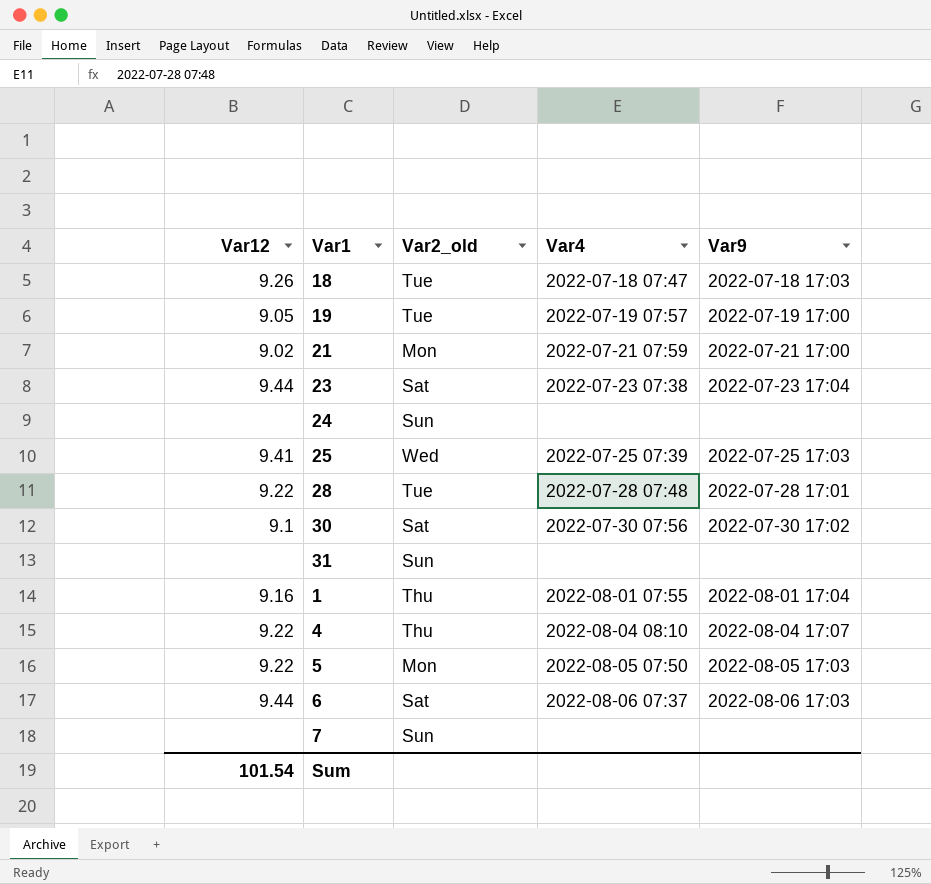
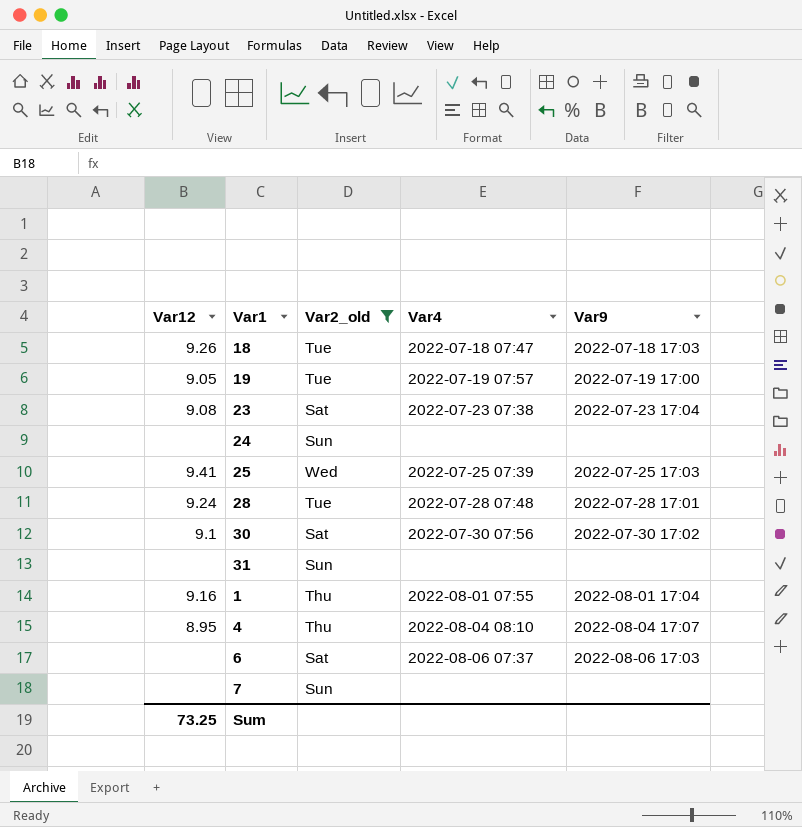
filter: none -> Var2_old != Mon
23 | Var12: 9.44 -> 9.08
28 | Var12: 9.22 -> 9.24
4 | Var12: 9.22 -> 8.95
6 | Var12: 9.44 -> none
Sum | Var12: 101.54 -> 73.25

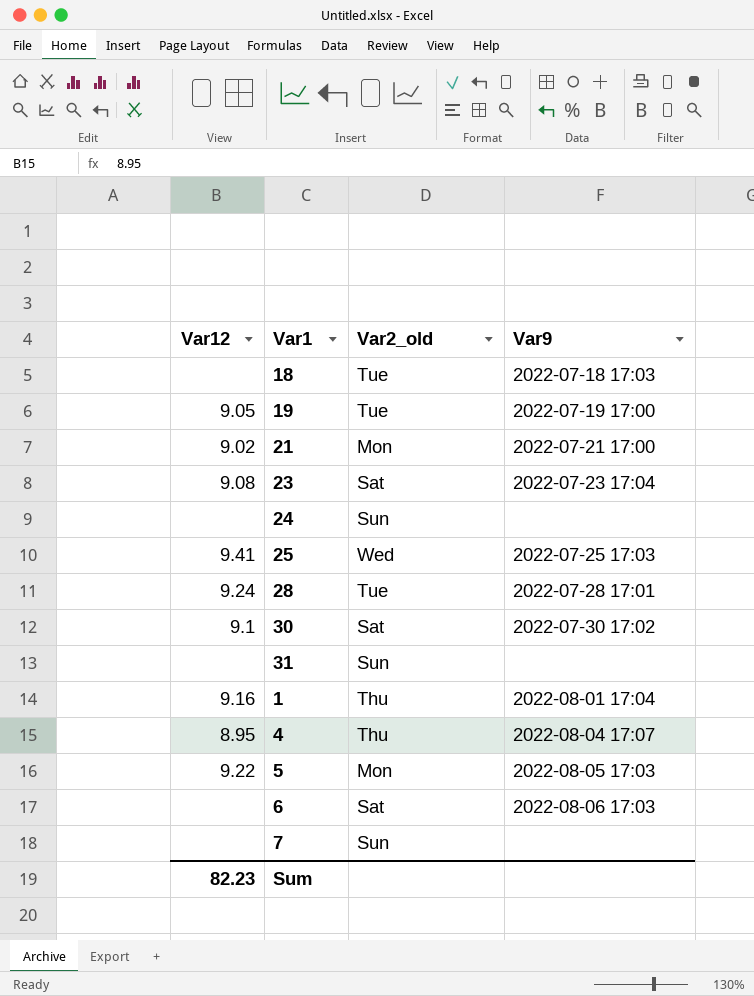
filter: Var2_old != Mon -> none
column Var4 | position: 4 -> none
18 | Var12: 9.26 -> none
Sum | Var12: 73.25 -> 82.23

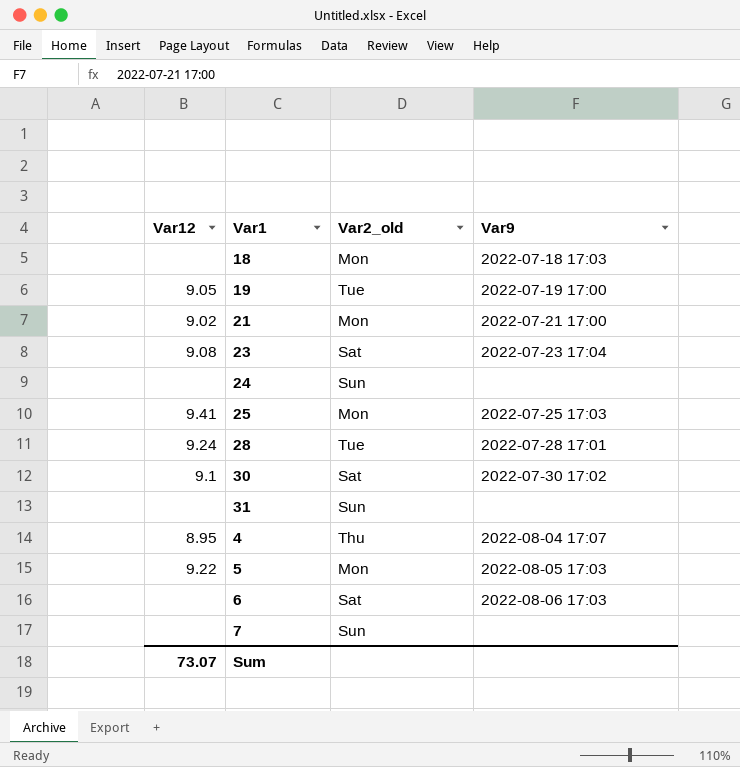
row 1: 9.16 | Thu | 2022-08-01 17:04 -> none
18 | Var2_old: Tue -> Mon
25 | Var2_old: Wed -> Mon
Sum | Var12: 82.23 -> 73.07

